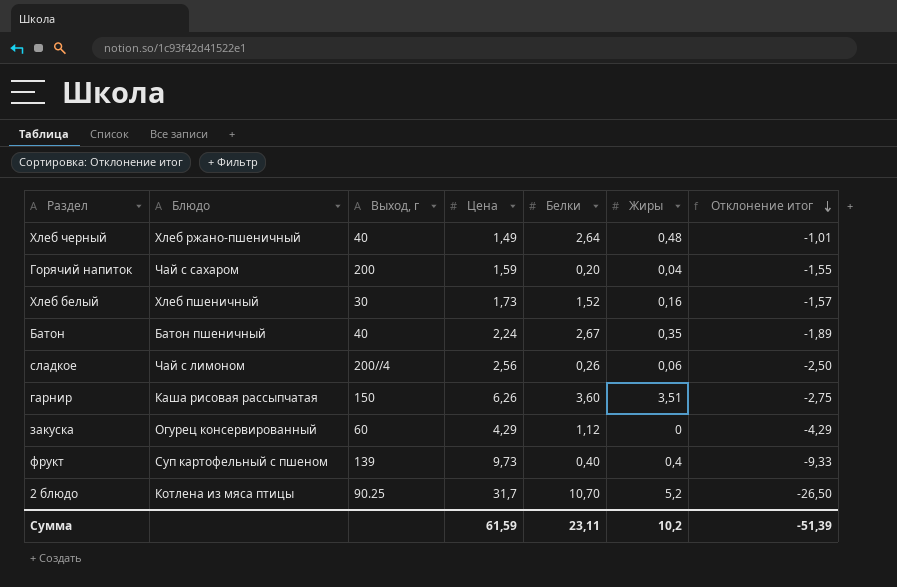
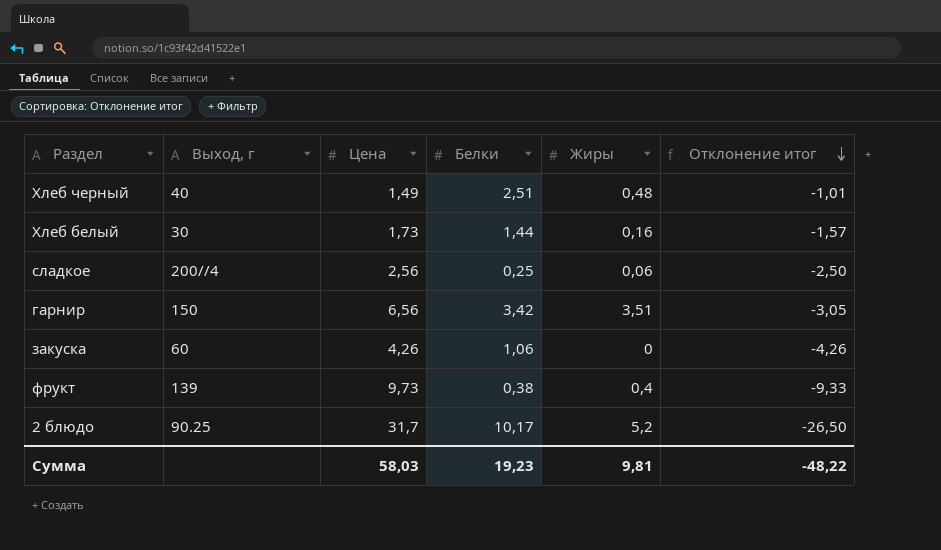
column Блюдо | position: 2 -> none
row Горячий напиток: Чай с сахаром | 200 | 1,59 | 0,20 | 0,04 | -1,55 -> none
row Батон: Батон пшеничный | 40 | 2,24 | 2,67 | 0,35 | -1,89 -> none
Хлеб черный | Белки: 2,64 -> 2,51
Хлеб белый | Белки: 1,52 -> 1,44
сладкое | Белки: 0,26 -> 0,25
гарнир | Цена: 6,26 -> 6,56
гарнир | Белки: 3,60 -> 3,42
гарнир | Отклонение итог: -2,75 -> -3,05
закуска | Цена: 4,29 -> 4,26
закуска | Белки: 1,12 -> 1,06
закуска | Отклонение итог: -4,29 -> -4,26
фрукт | Белки: 0,40 -> 0,38
2 блюдо | Белки: 10,70 -> 10,17
Сумма | Цена: 61,59 -> 58,03
Сумма | Белки: 23,11 -> 19,23
Сумма | Жиры: 10,2 -> 9,81
Сумма | Отклонение итог: -51,39 -> -48,22

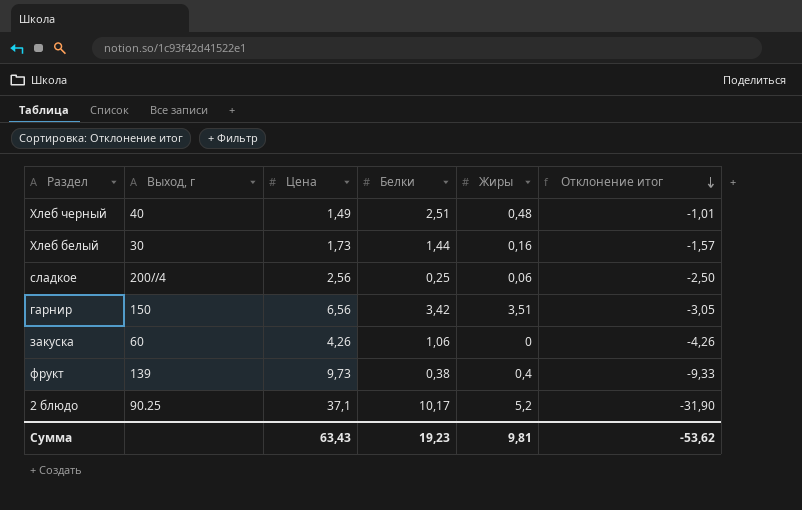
2 блюдо | Цена: 31,7 -> 37,1
2 блюдо | Отклонение итог: -26,50 -> -31,90
Сумма | Цена: 58,03 -> 63,43
Сумма | Отклонение итог: -48,22 -> -53,62

